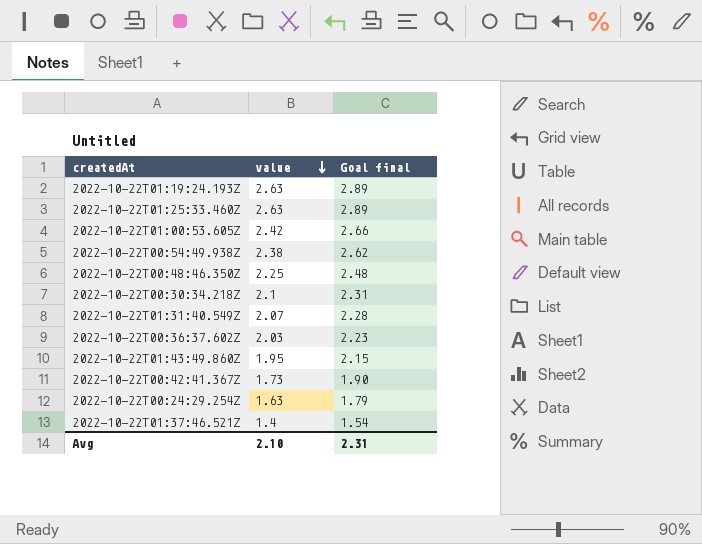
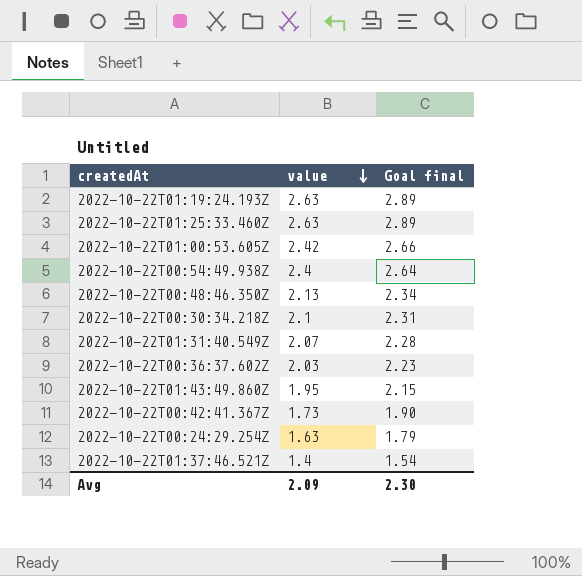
2022-10-22T00:54:49.938Z | value: 2.38 -> 2.4
2022-10-22T00:54:49.938Z | Goal final: 2.62 -> 2.64
2022-10-22T00:48:46.350Z | value: 2.25 -> 2.13
2022-10-22T00:48:46.350Z | Goal final: 2.48 -> 2.34
Avg | value: 2.10 -> 2.09
Avg | Goal final: 2.31 -> 2.30

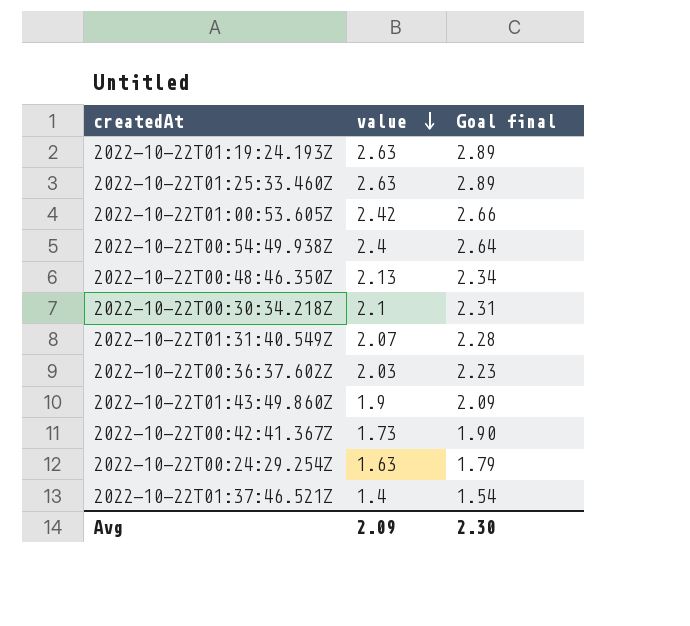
2022-10-22T01:43:49.860Z | value: 1.95 -> 1.9
2022-10-22T01:43:49.860Z | Goal final: 2.15 -> 2.09

